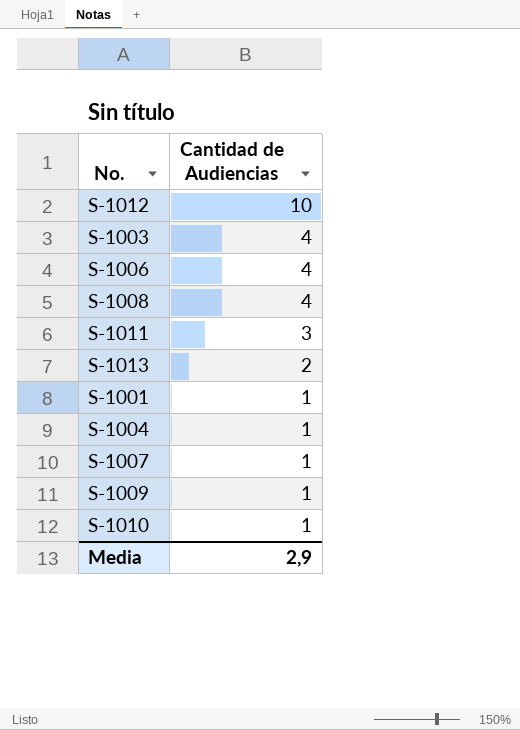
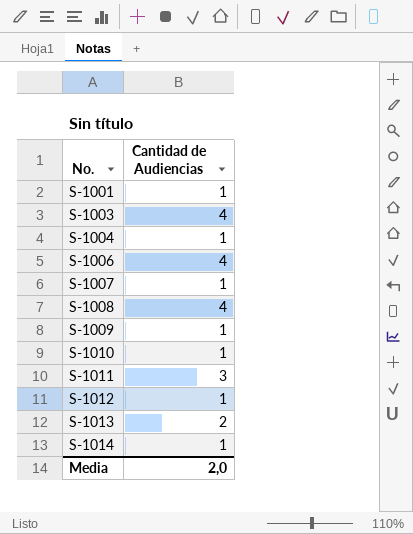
row order: Cantidad de Audiencias descending -> No. ascending
S-1012 | Cantidad de Audiencias: 10 -> 1
row S-1014: none -> 1
Media | Cantidad de Audiencias: 2,9 -> 2,0

